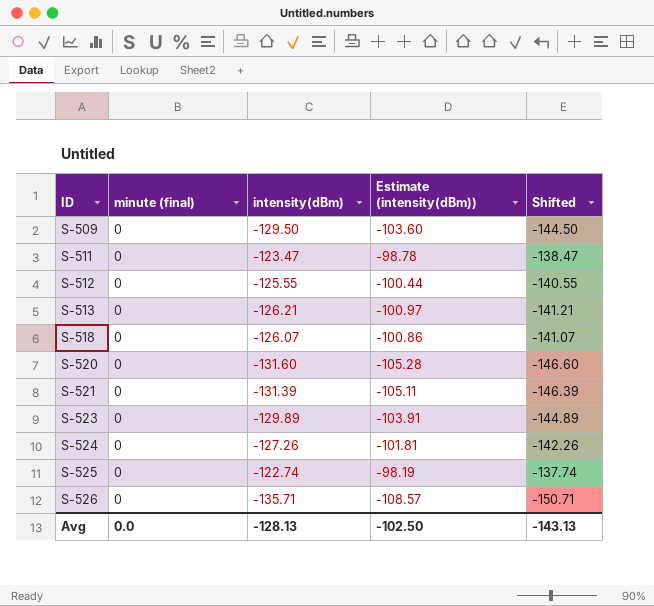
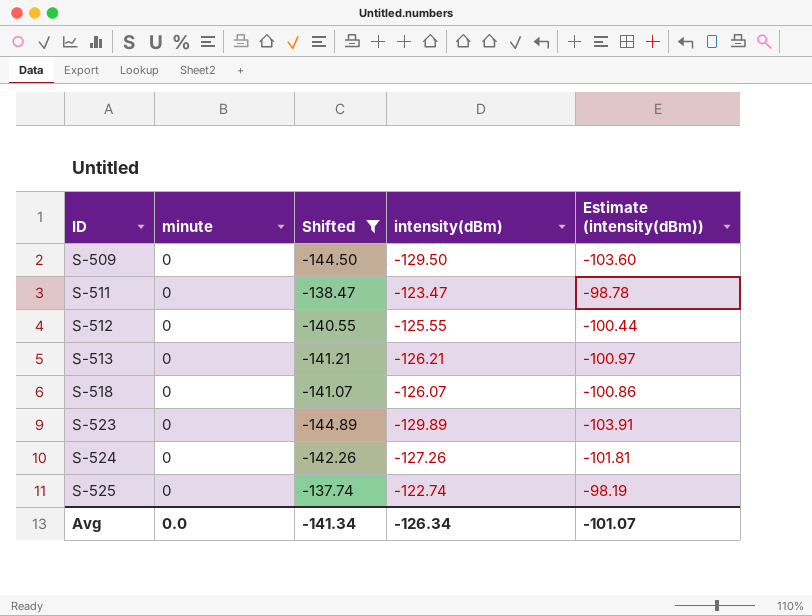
filter: none -> Shifted >= -144.89
column name: minute (final) -> minute
column Shifted | position: 5 -> 3
Avg | Shifted: -143.13 -> -141.34
Avg | intensity(dBm): -128.13 -> -126.34
Avg | Estimate (intensity(dBm)): -102.50 -> -101.07

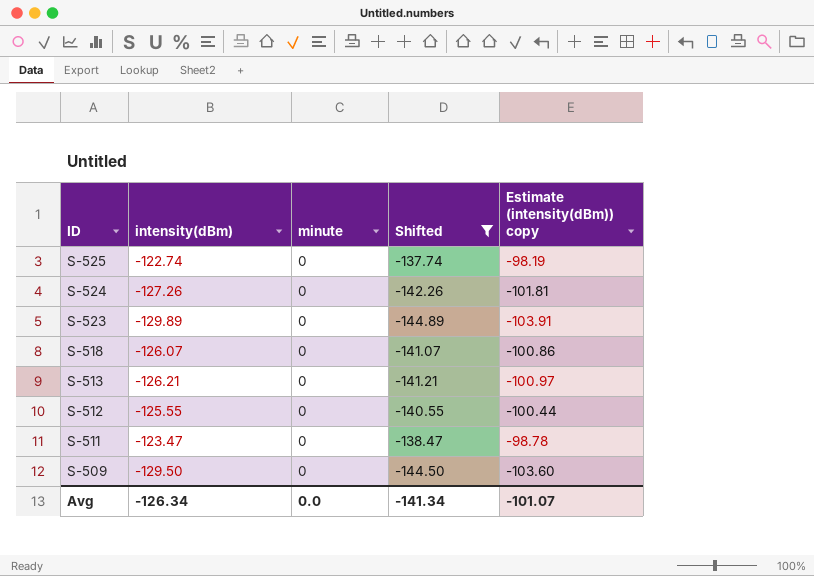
row order: ID ascending -> ID descending
column intensity(dBm) | position: 4 -> 2
column name: Estimate (intensity(dBm)) -> Estimate (intensity(dBm)) copy

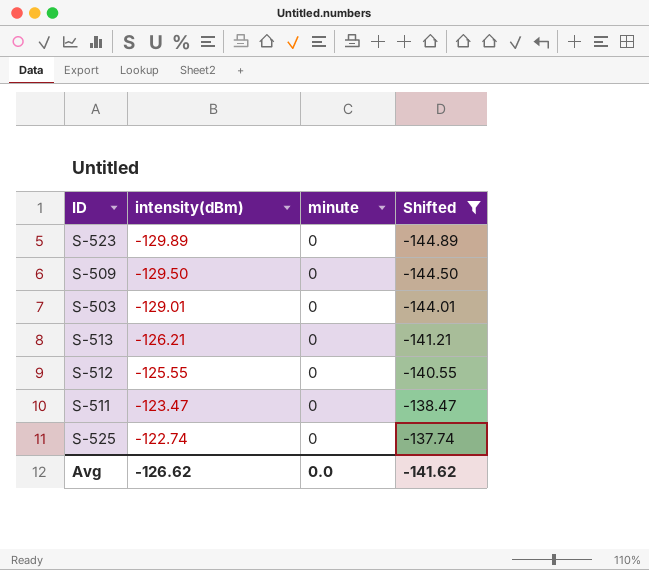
row order: ID descending -> intensity(dBm) ascending
column Estimate (intensity(dBm)) copy | formula: [intensity(dBm)] * 0.8 -> none
row S-524: -127.26 | 0 | -142.26 | -101.81 -> none
row S-518: -126.07 | 0 | -141.07 | -100.86 -> none
row S-503: none -> -129.01 | 0 | -144.01
Avg | intensity(dBm): -126.34 -> -126.62
Avg | Shifted: -141.34 -> -141.62

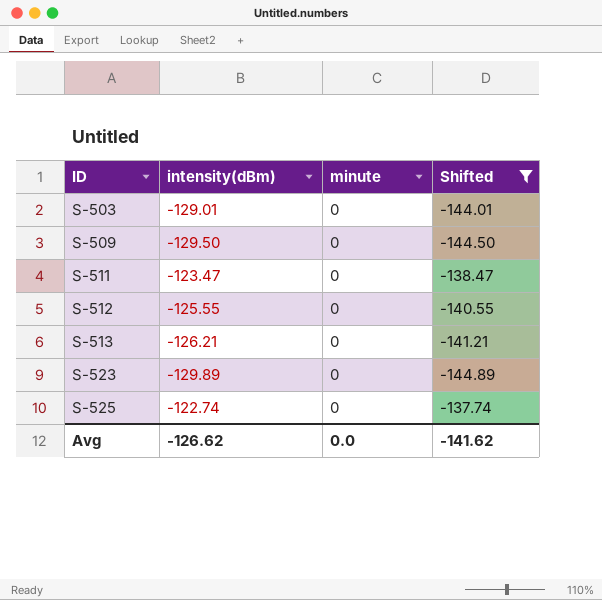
row order: intensity(dBm) ascending -> ID ascending

